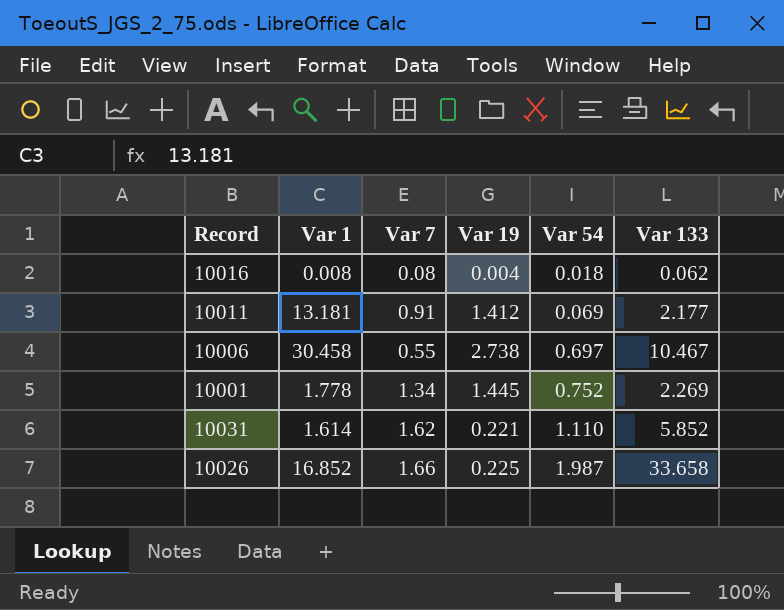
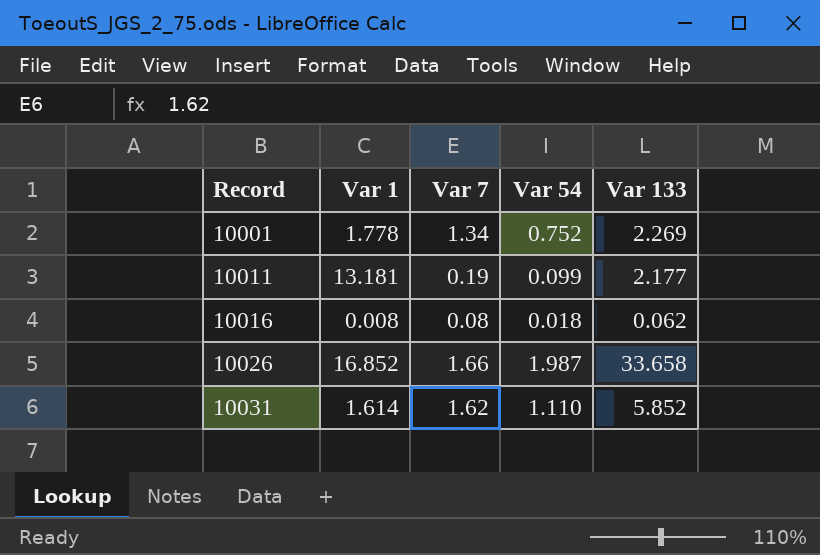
row order: Var 54 ascending -> Record ascending
column Var 19 | position: 4 -> none
row 10006: 30.458 | 0.55 | 2.738 | 0.697 | 10.467 -> none
10011 | Var 7: 0.91 -> 0.19
10011 | Var 54: 0.069 -> 0.099

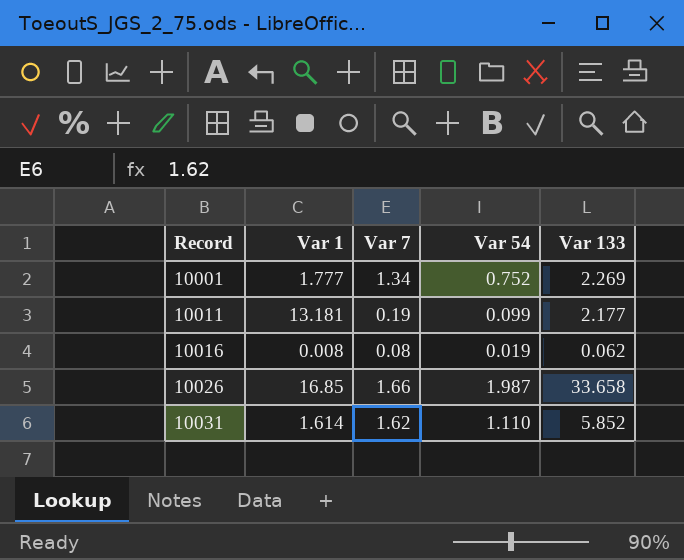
10001 | Var 1: 1.778 -> 1.777
10016 | Var 54: 0.018 -> 0.019
10026 | Var 1: 16.852 -> 16.85

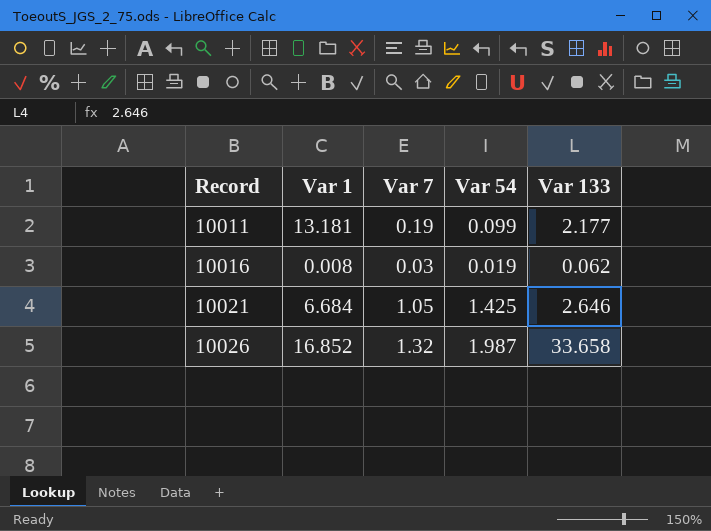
row 10001: 1.777 | 1.34 | 0.752 | 2.269 -> none
row 10031: 1.614 | 1.62 | 1.110 | 5.852 -> none
10016 | Var 7: 0.08 -> 0.03
row 10021: none -> 6.684 | 1.05 | 1.425 | 2.646
10026 | Var 1: 16.85 -> 16.852
10026 | Var 7: 1.66 -> 1.32

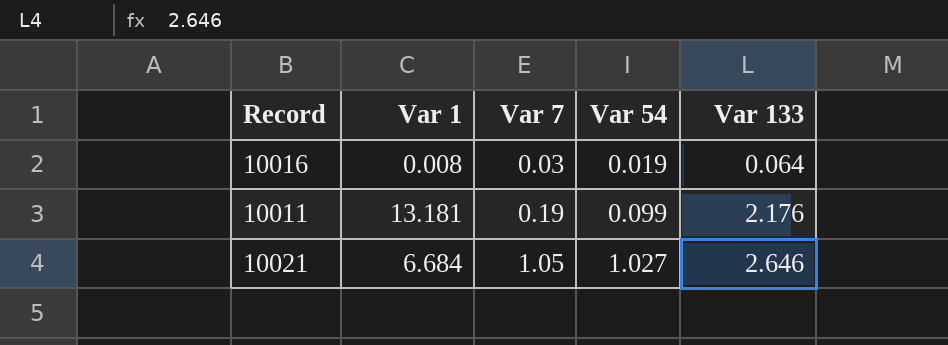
row order: Record ascending -> Var 7 ascending
row 10026: 16.852 | 1.32 | 1.987 | 33.658 -> none
10016 | Var 133: 0.062 -> 0.064
10011 | Var 133: 2.177 -> 2.176
10021 | Var 54: 1.425 -> 1.027

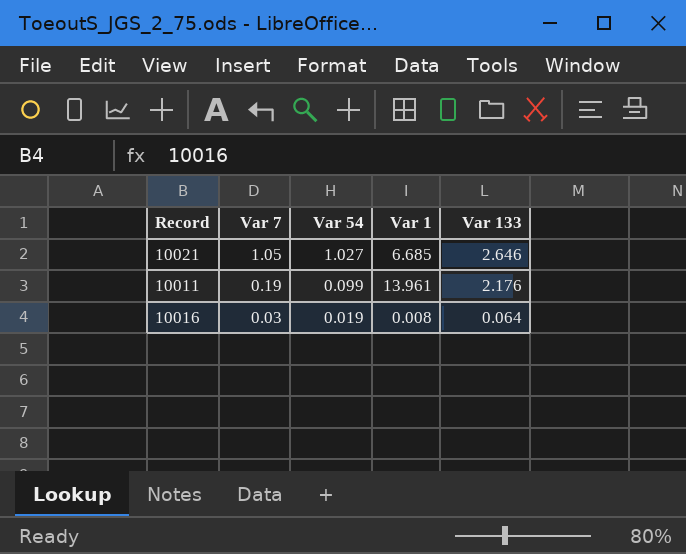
row order: Var 7 ascending -> Var 7 descending
column Var 1 | position: 2 -> 4
10021 | Var 1: 6.684 -> 6.685
10011 | Var 1: 13.181 -> 13.961

